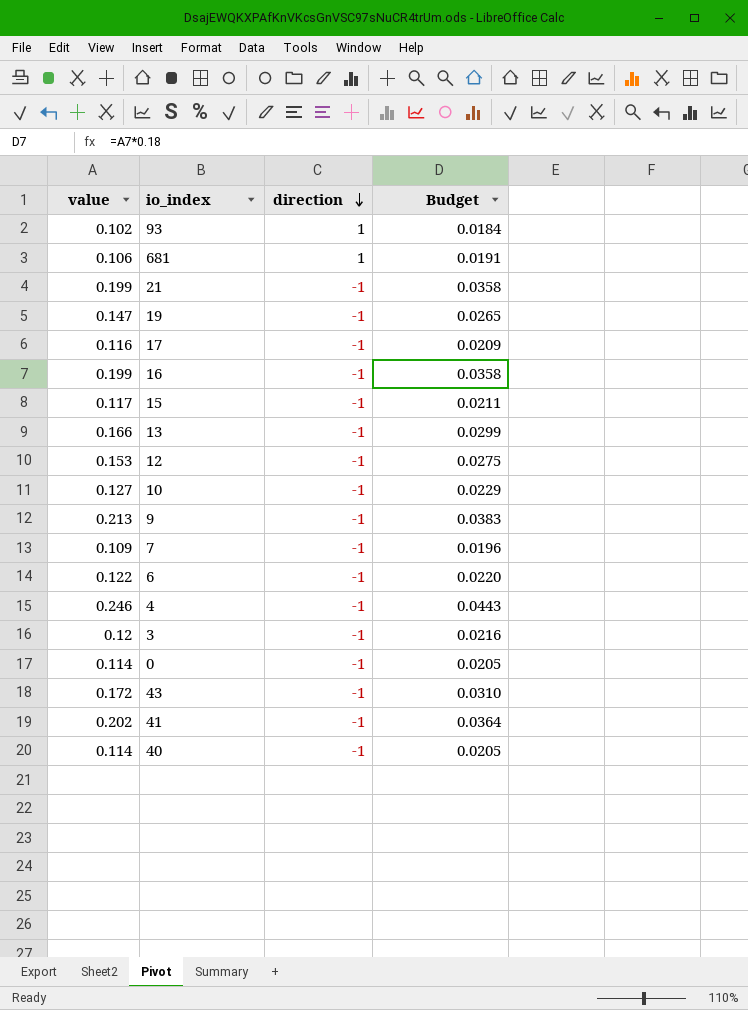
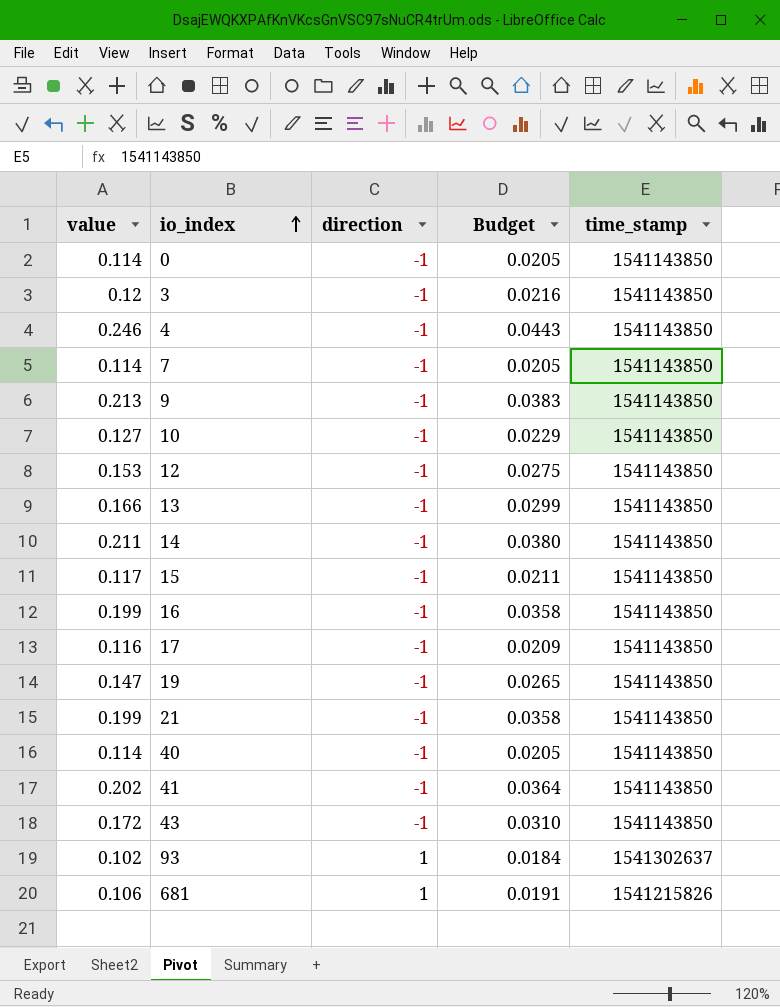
row order: direction descending -> io_index ascending
column time_stamp | position: none -> 5
row 6: 0.122 | -1 | 0.0220 -> none
7 | value: 0.109 -> 0.114
7 | Budget: 0.0196 -> 0.0205
row 14: none -> 0.211 | -1 | 0.0380 | 1541143850

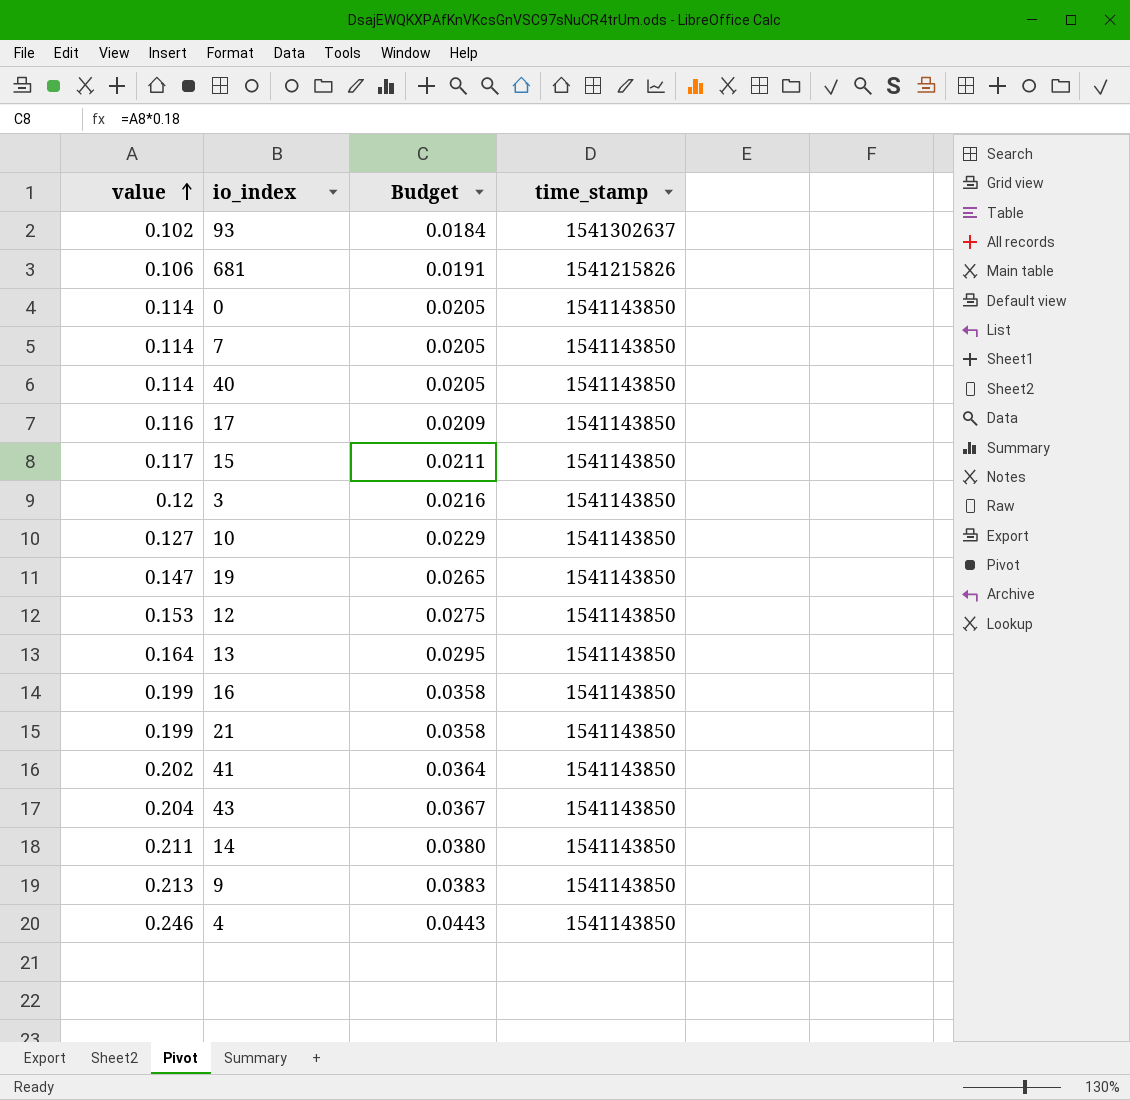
row order: io_index ascending -> value ascending
column direction | position: 3 -> none
13 | value: 0.166 -> 0.164
13 | Budget: 0.0299 -> 0.0295
43 | value: 0.172 -> 0.204
43 | Budget: 0.0310 -> 0.0367

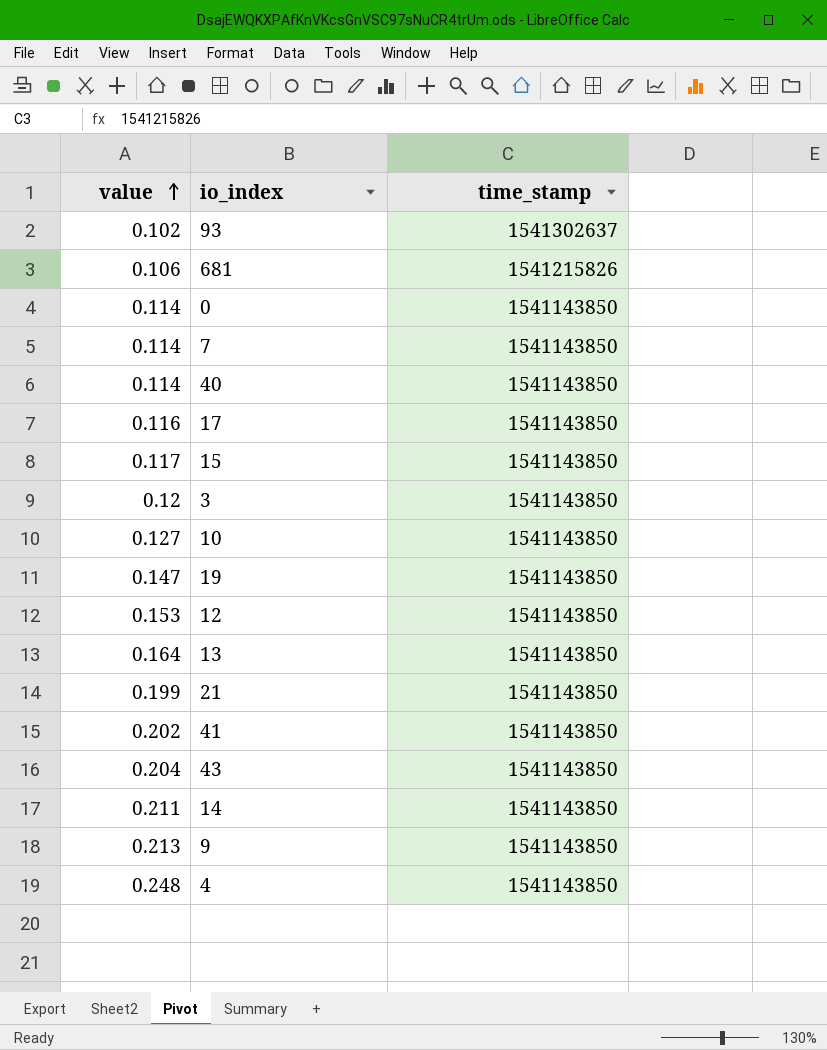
column Budget | formula: [value] * 0.18 -> none
row 16: 0.199 | 0.0358 | 1541143850 -> none
4 | value: 0.246 -> 0.248

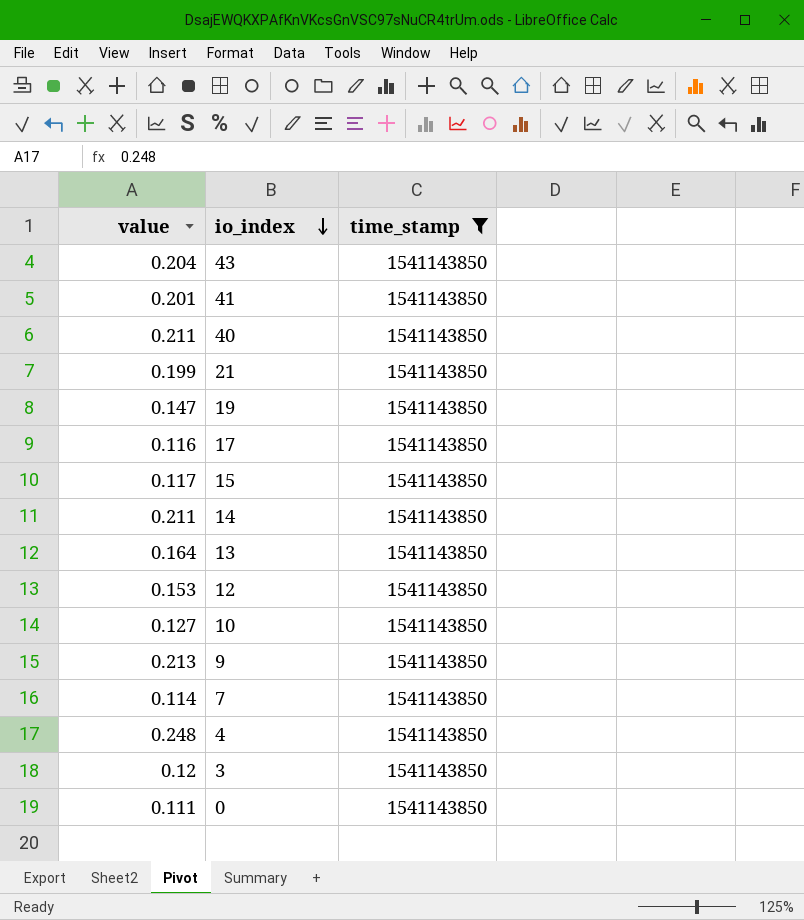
filter: none -> time_stamp = 1541143850
row order: value ascending -> io_index descending
41 | value: 0.202 -> 0.201
40 | value: 0.114 -> 0.211
0 | value: 0.114 -> 0.111

